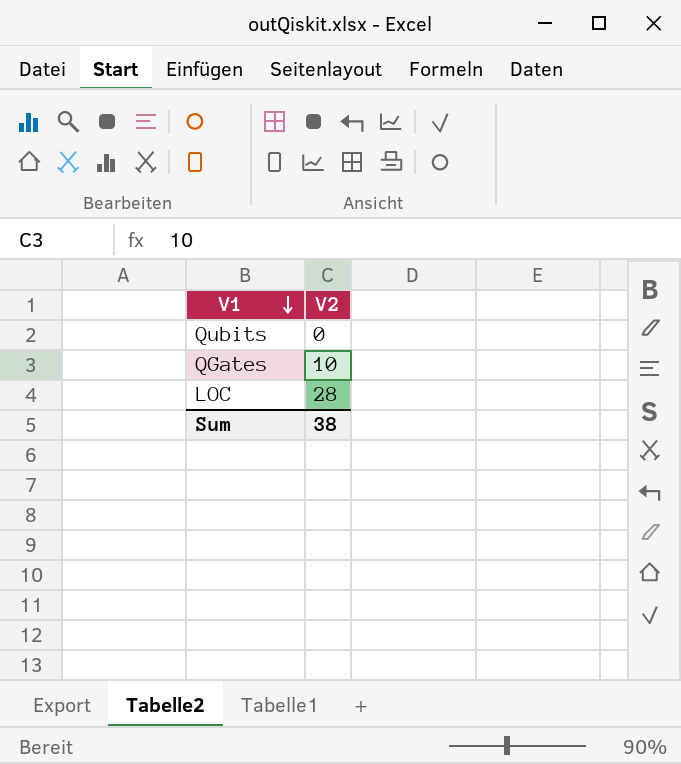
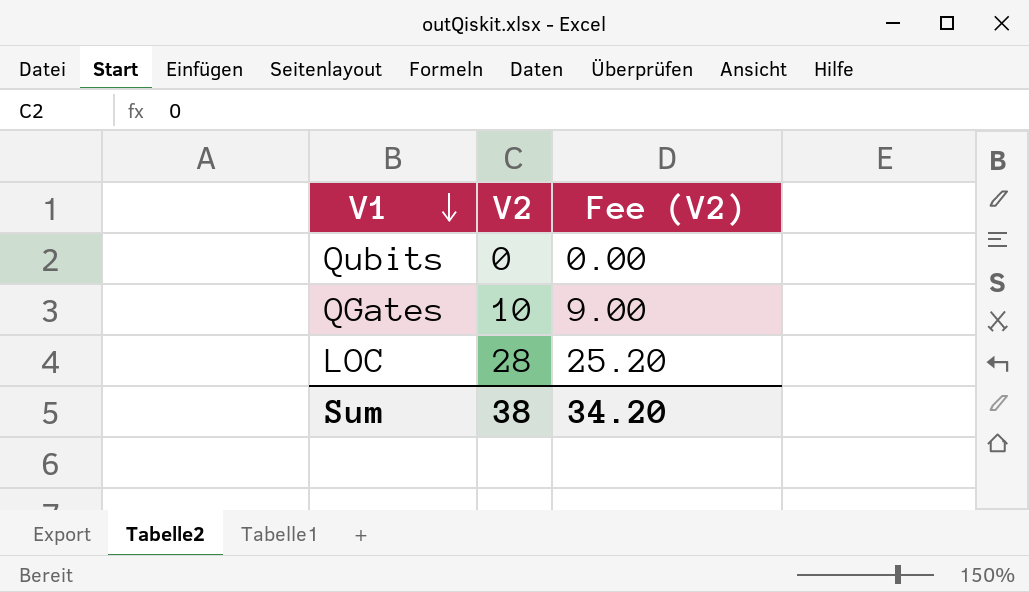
column Fee (V2) | formula: none -> [V2] * 0.9

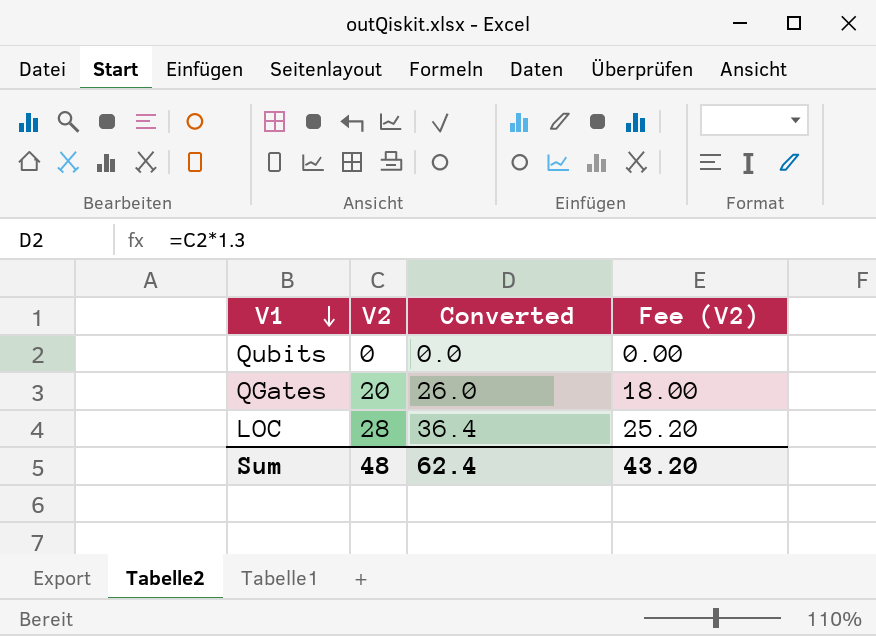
column Converted | formula: none -> [V2] * 1.3
QGates | V2: 10 -> 20
QGates | Fee (V2): 9.00 -> 18.00
Sum | V2: 38 -> 48
Sum | Fee (V2): 34.20 -> 43.20

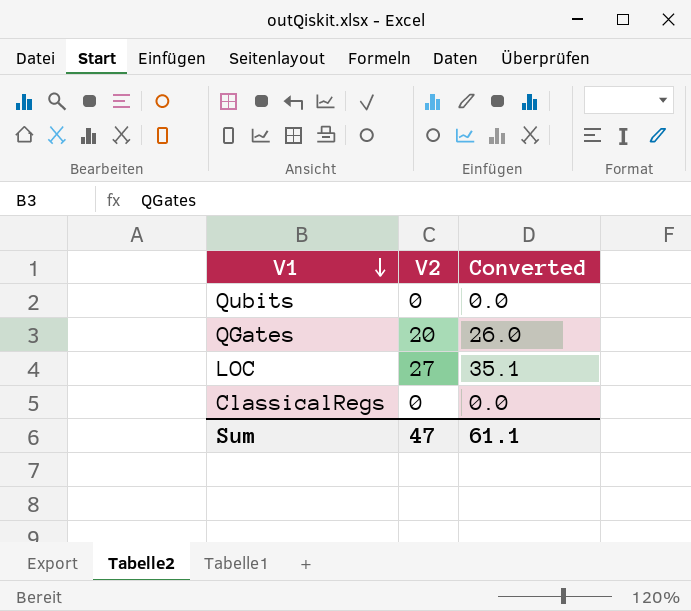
column Fee (V2) | formula: [V2] * 0.9 -> none
LOC | V2: 28 -> 27
LOC | Converted: 36.4 -> 35.1
row ClassicalRegs: none -> 0 | 0.0
Sum | V2: 48 -> 47
Sum | Converted: 62.4 -> 61.1

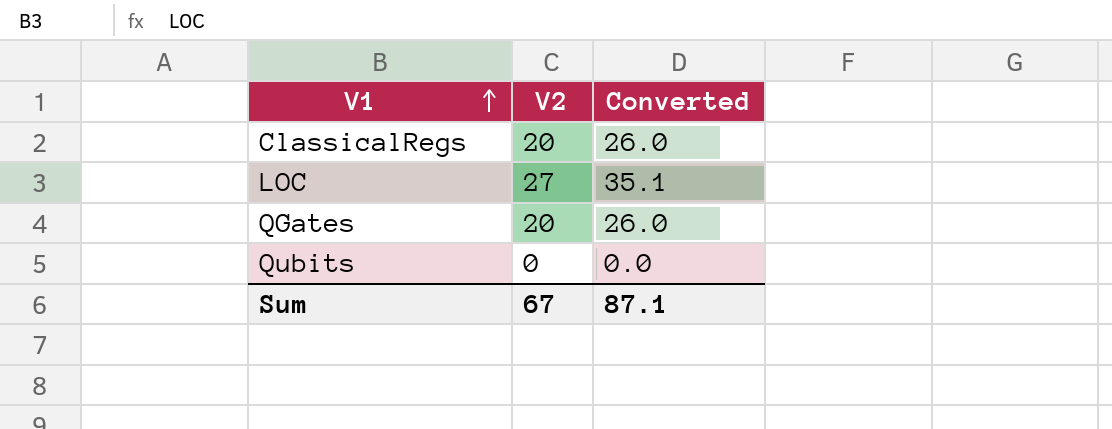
row order: V1 descending -> V1 ascending
ClassicalRegs | V2: 0 -> 20
ClassicalRegs | Converted: 0.0 -> 26.0
Sum | V2: 47 -> 67
Sum | Converted: 61.1 -> 87.1

